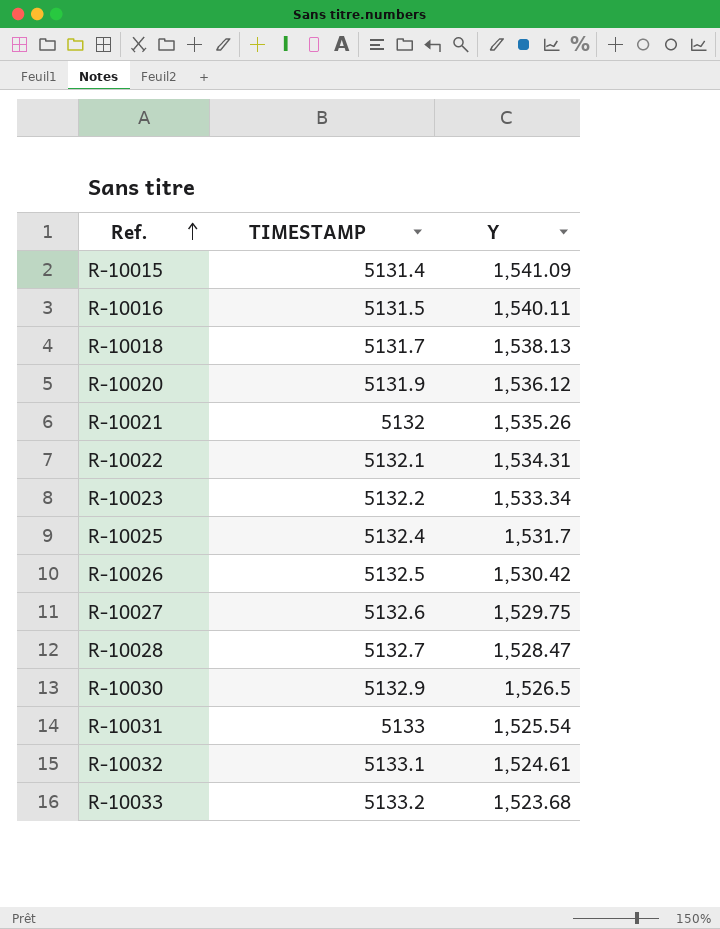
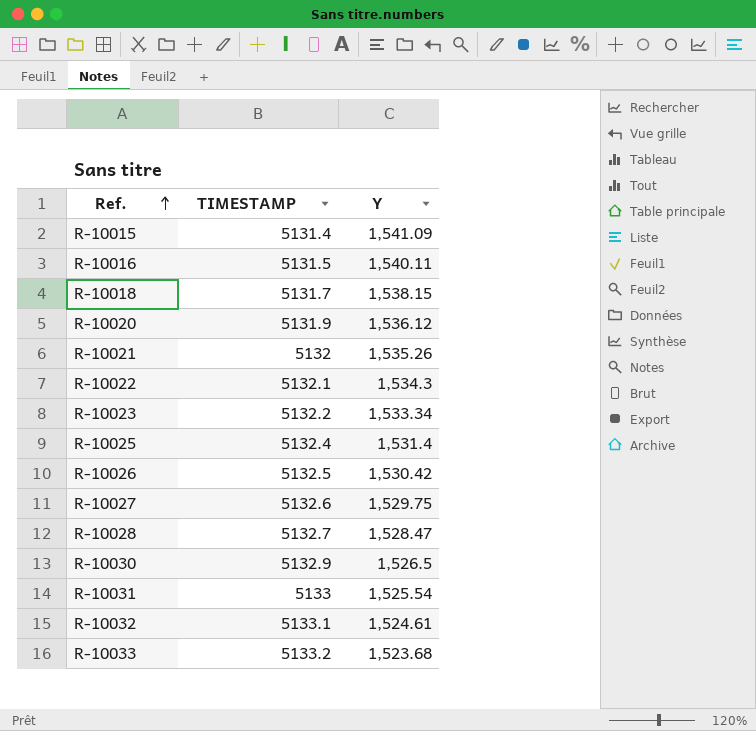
R-10018 | Y: 1,538.13 -> 1,538.15
R-10022 | Y: 1,534.31 -> 1,534.3
R-10025 | Y: 1,531.7 -> 1,531.4

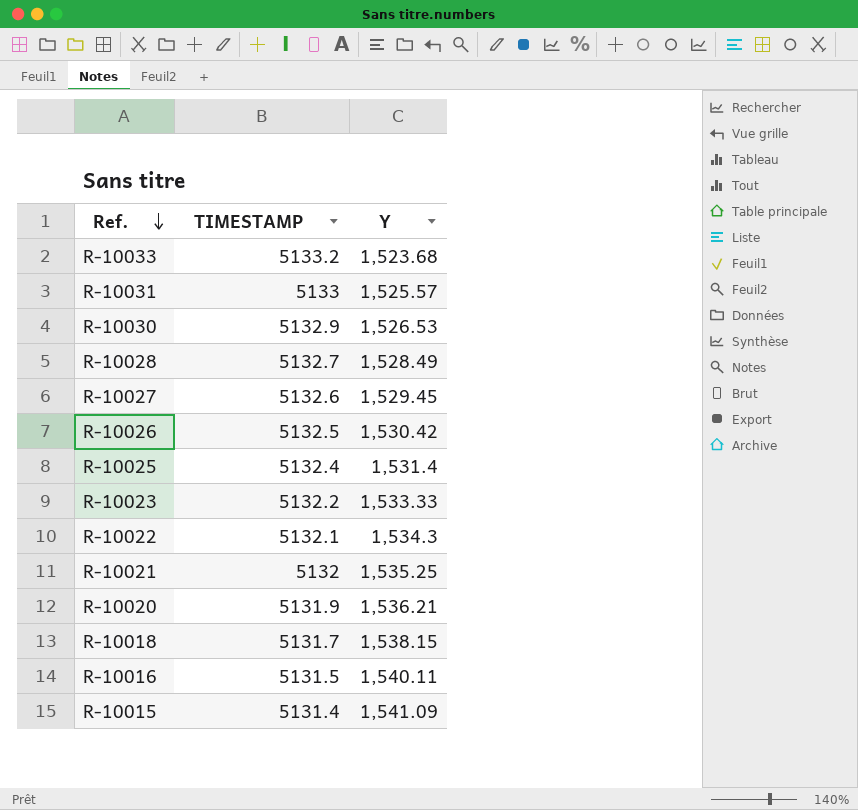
row order: Ref. ascending -> Ref. descending
row R-10032: 5133.1 | 1,524.61 -> none
R-10031 | Y: 1,525.54 -> 1,525.57
R-10030 | Y: 1,526.5 -> 1,526.53
R-10028 | Y: 1,528.47 -> 1,528.49
R-10027 | Y: 1,529.75 -> 1,529.45
R-10023 | Y: 1,533.34 -> 1,533.33
R-10021 | Y: 1,535.26 -> 1,535.25
R-10020 | Y: 1,536.12 -> 1,536.21

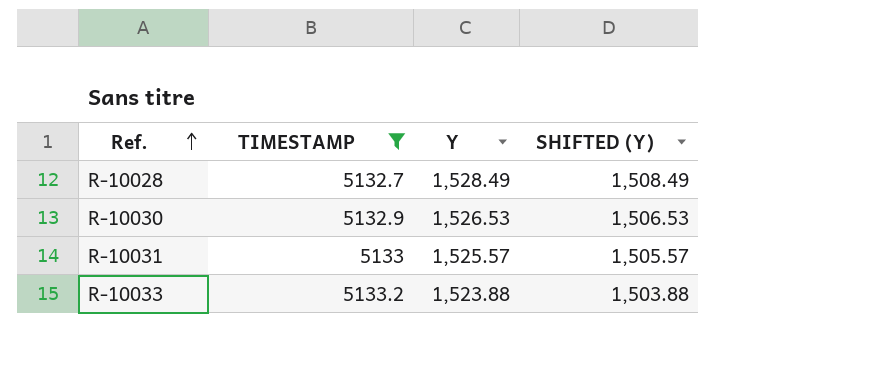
filter: none -> TIMESTAMP >= 5132.7
row order: Ref. descending -> Ref. ascending
column SHIFTED (Y) | formula: none -> [Y] - 20
R-10033 | Y: 1,523.68 -> 1,523.88

